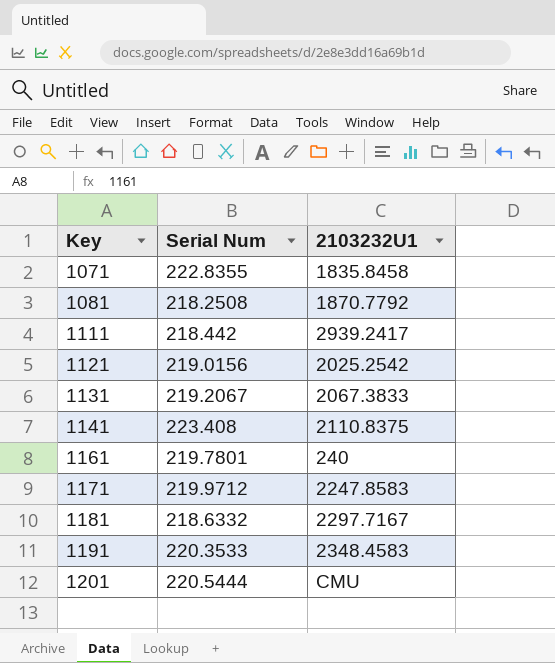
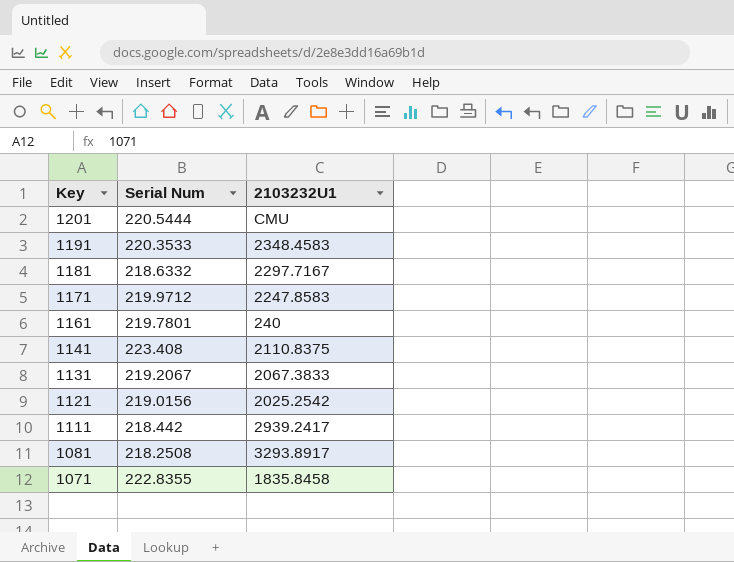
row order: Key ascending -> Key descending
1081 | 2103232U1: 1870.7792 -> 3293.8917

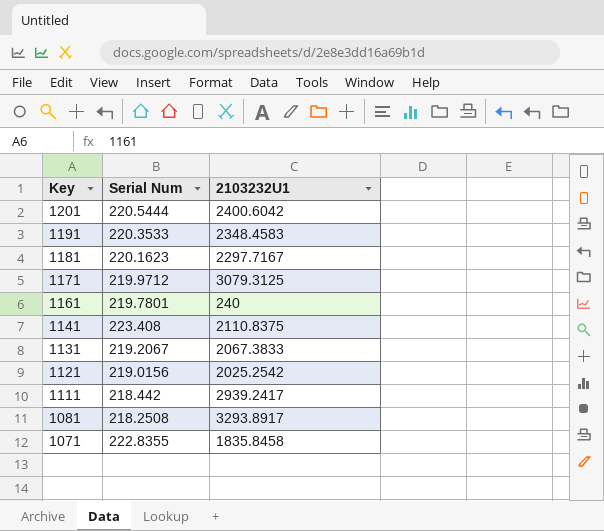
1201 | 2103232U1: CMU -> 2400.6042
1181 | Serial Num: 218.6332 -> 220.1623
1171 | 2103232U1: 2247.8583 -> 3079.3125

